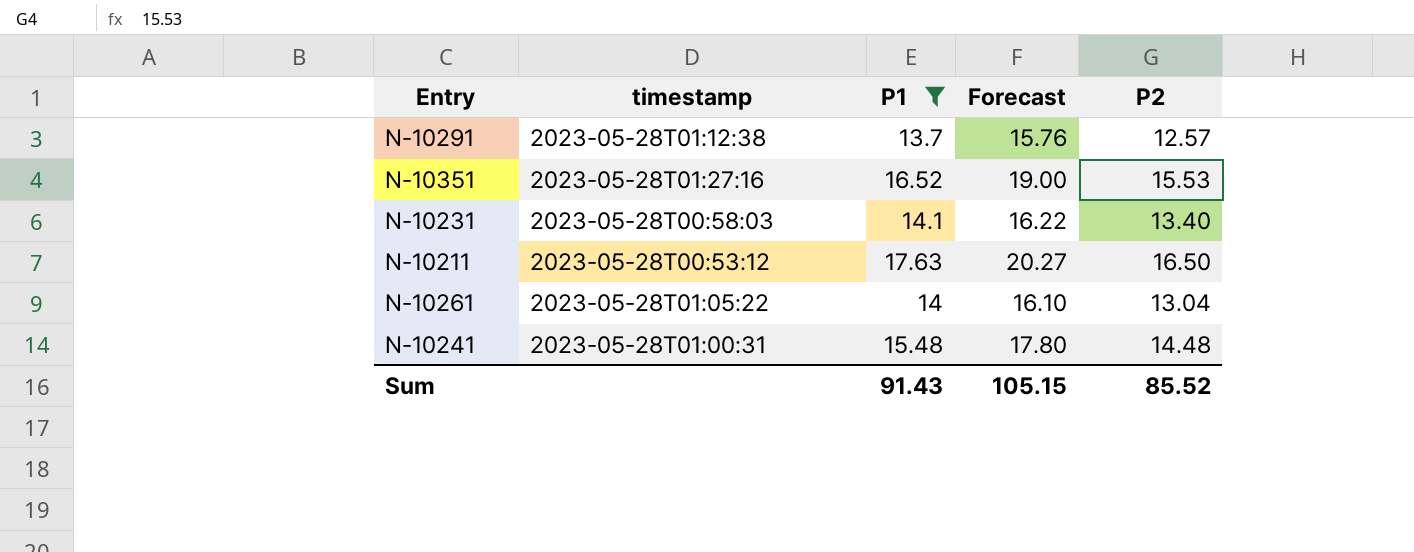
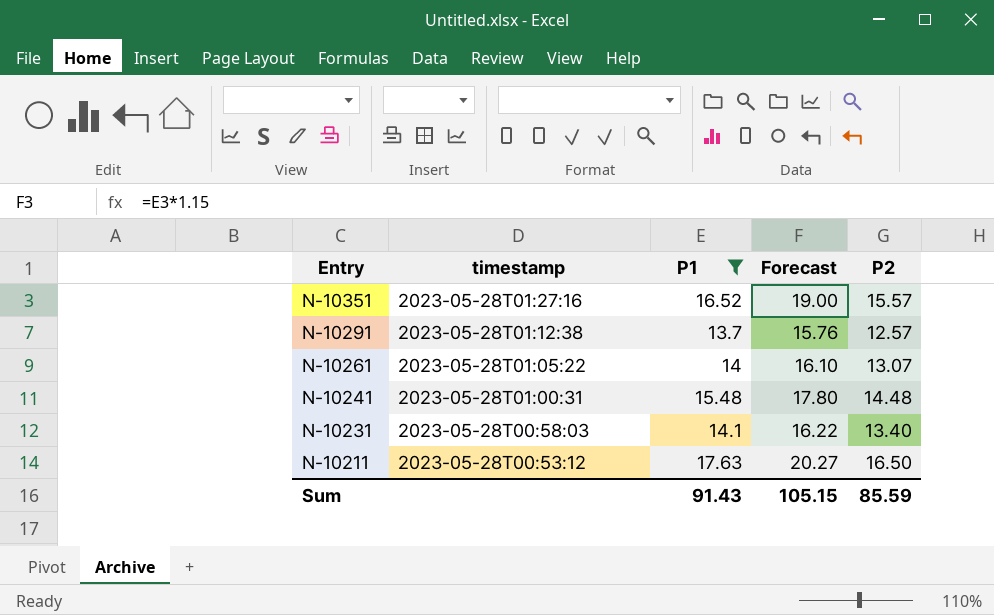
row order: none -> Entry descending
N-10351 | P2: 15.53 -> 15.57
N-10261 | P2: 13.04 -> 13.07
Sum | P2: 85.52 -> 85.59

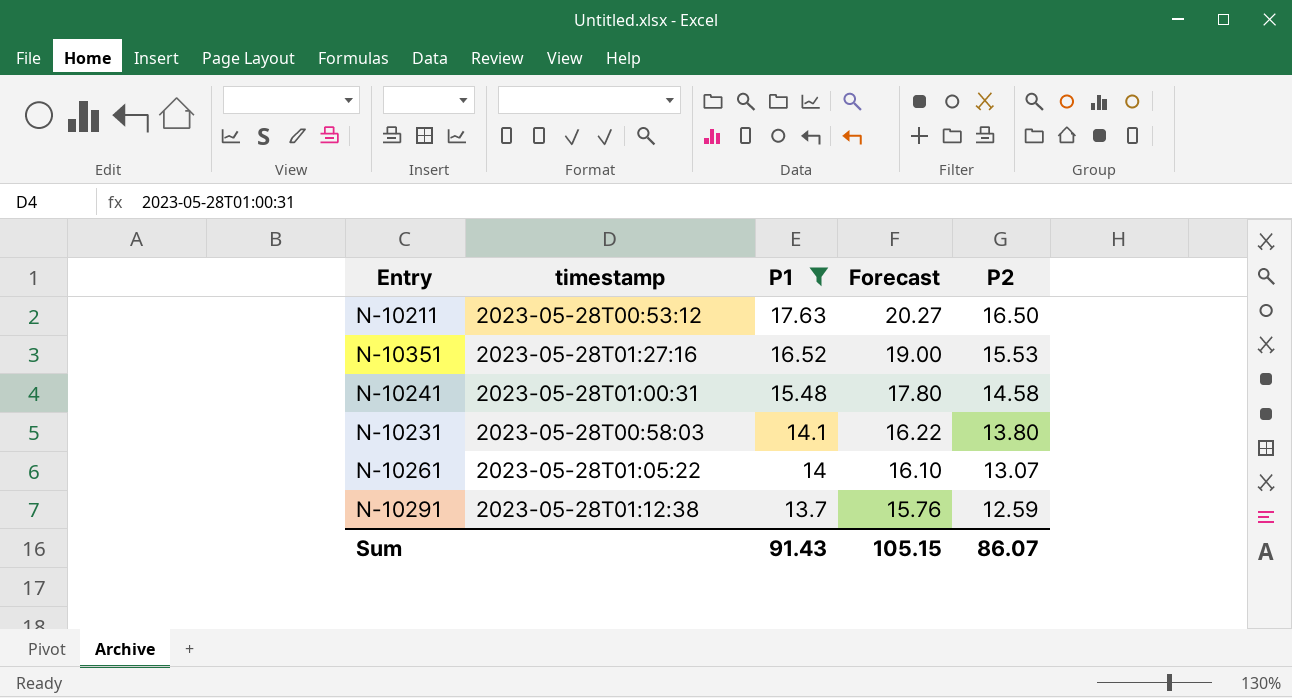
row order: Entry descending -> P1 descending
N-10351 | P2: 15.57 -> 15.53
N-10241 | P2: 14.48 -> 14.58
N-10231 | P2: 13.40 -> 13.80
N-10291 | P2: 12.57 -> 12.59
Sum | P2: 85.59 -> 86.07

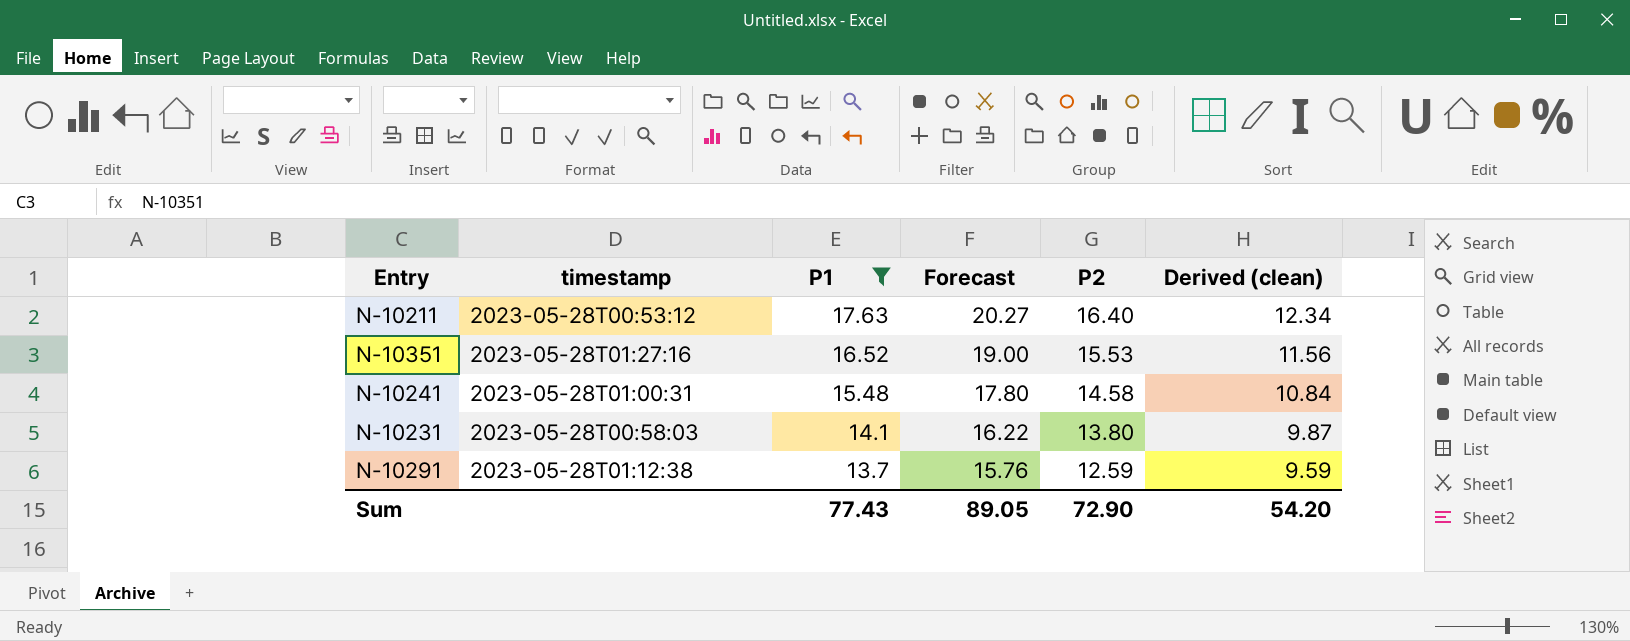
column Derived (clean) | formula: none -> [P1] * 0.7
row N-10261: 2023-05-28T01:05:22 | 14 | 16.10 | 13.07 -> none
N-10211 | P2: 16.50 -> 16.40
Sum | P1: 91.43 -> 77.43
Sum | Forecast: 105.15 -> 89.05
Sum | P2: 86.07 -> 72.90

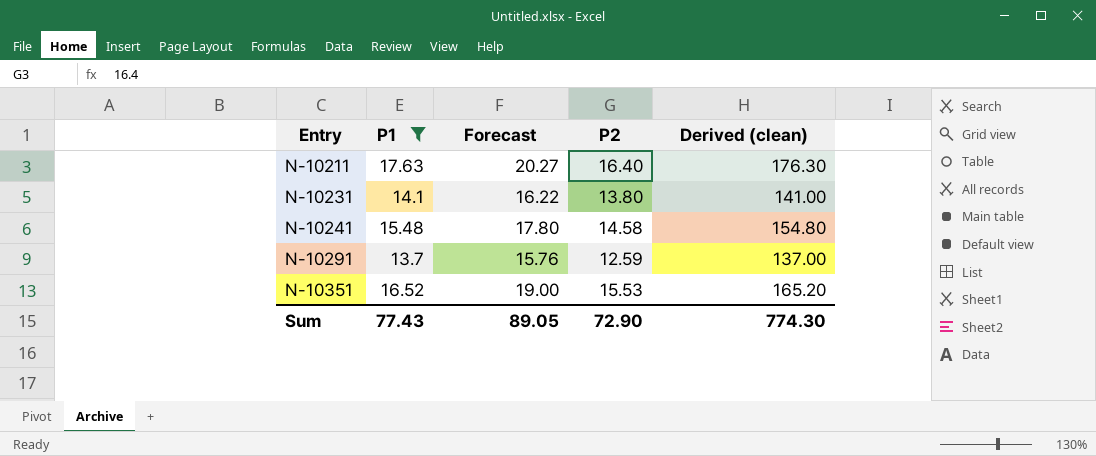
row order: P1 descending -> Entry ascending
column timestamp | position: 2 -> none
column Derived (clean) | formula: [P1] * 0.7 -> [P1] * 10
Sum | Derived (clean): 54.20 -> 774.30

